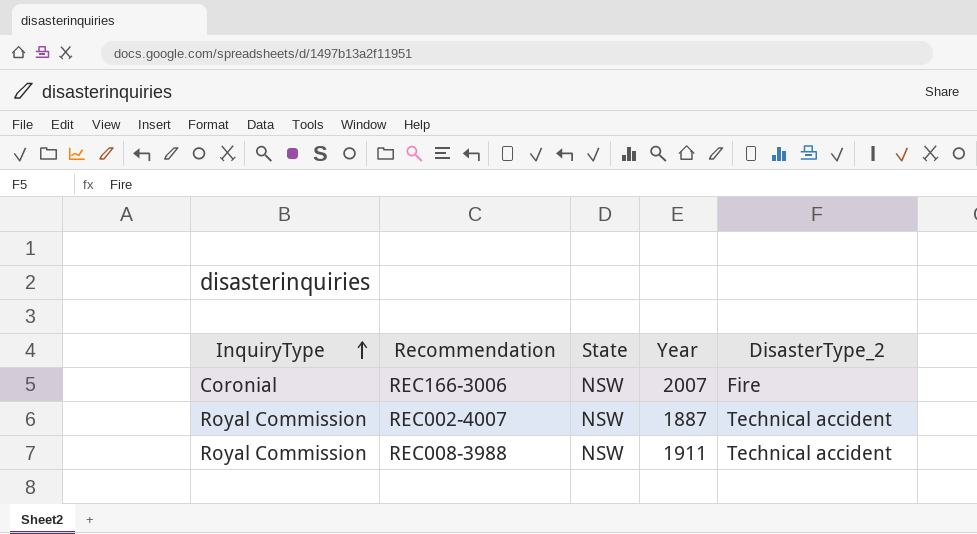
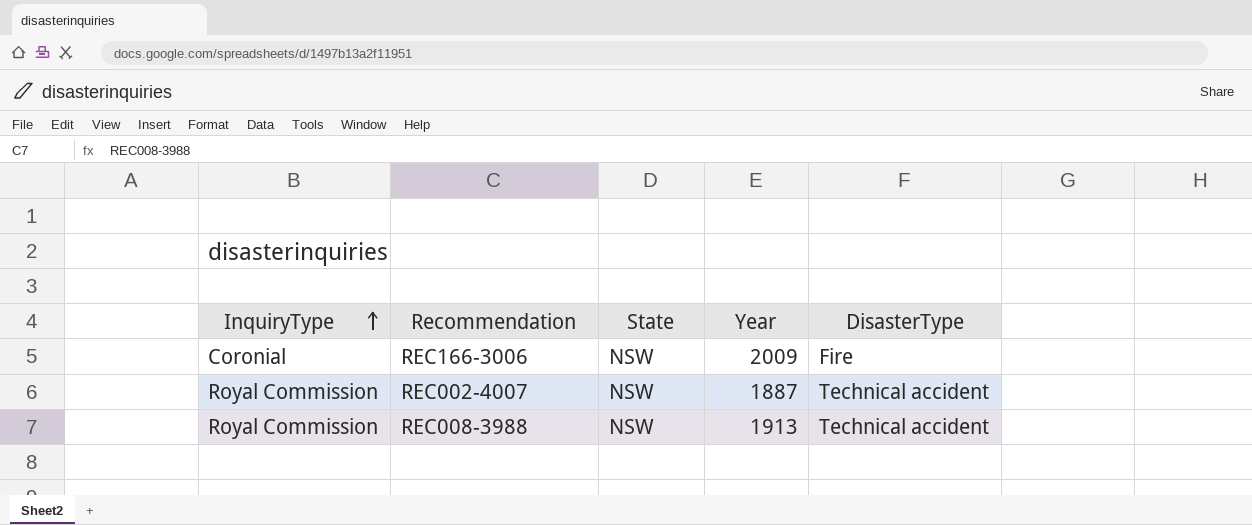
column name: DisasterType_2 -> DisasterType
REC166-3006 | Year: 2007 -> 2009
REC008-3988 | Year: 1911 -> 1913

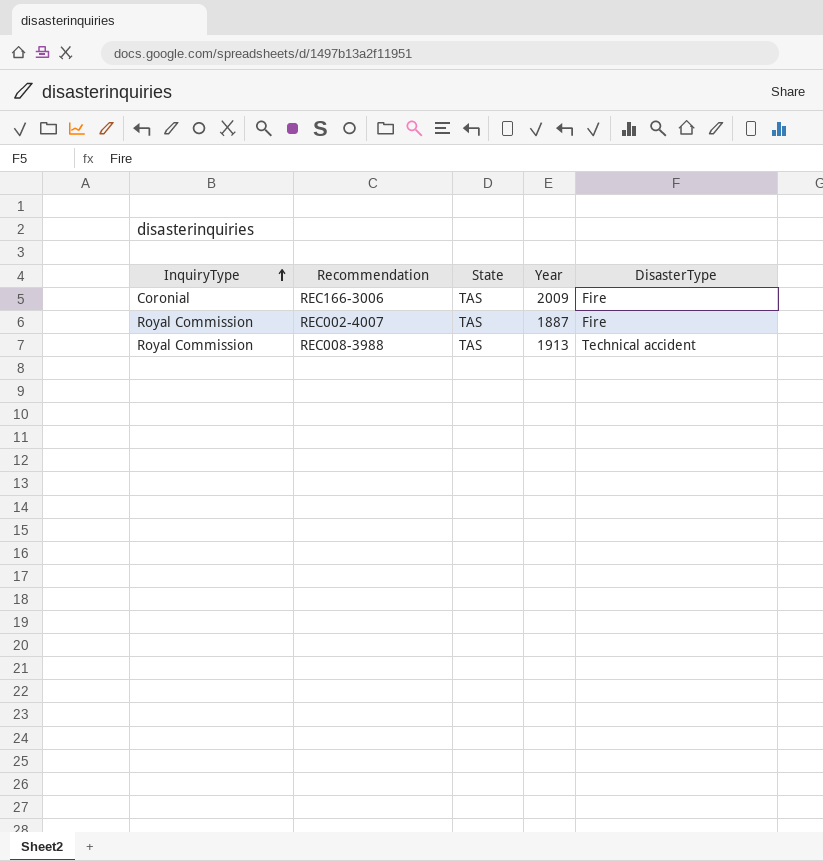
REC166-3006 | State: NSW -> TAS
REC002-4007 | State: NSW -> TAS
REC002-4007 | DisasterType: Technical accident -> Fire
REC008-3988 | State: NSW -> TAS

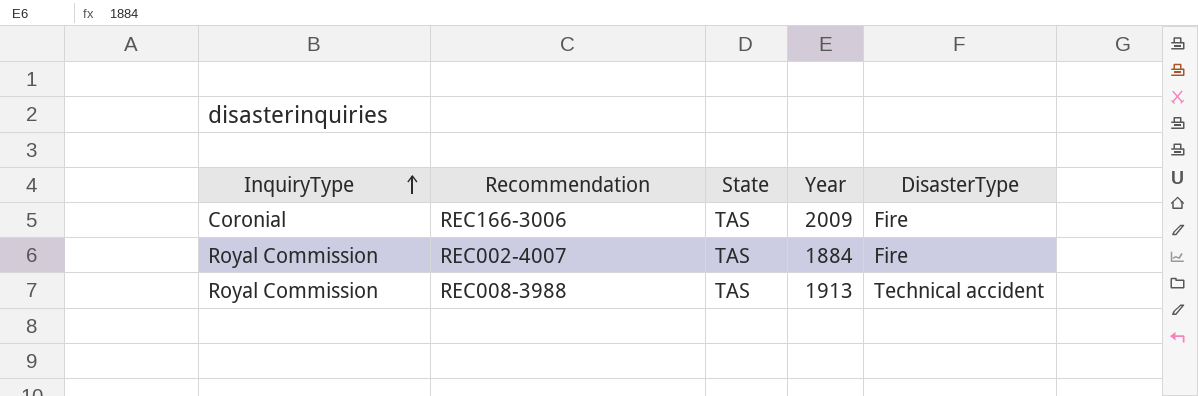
REC002-4007 | Year: 1887 -> 1884

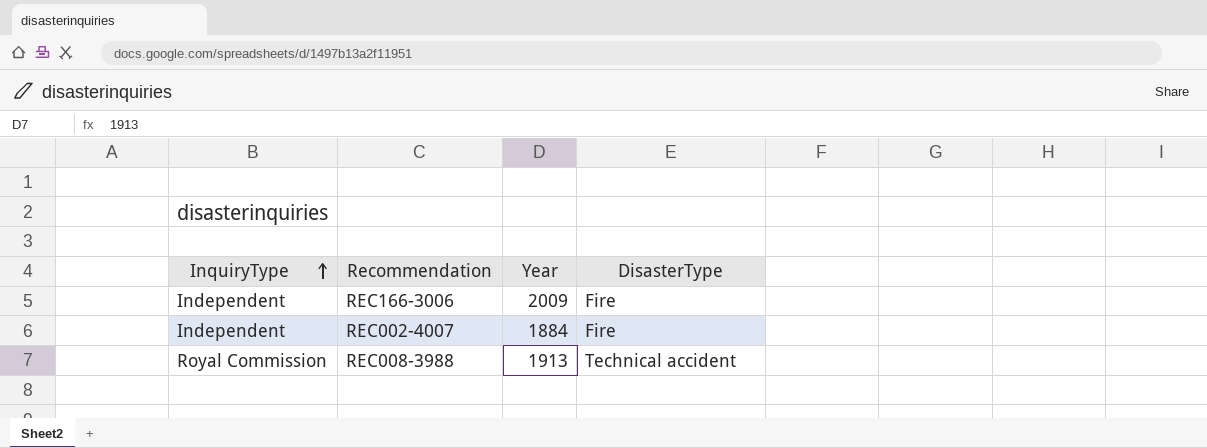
column State | position: 3 -> none
REC166-3006 | InquiryType: Coronial -> Independent
REC002-4007 | InquiryType: Royal Commission -> Independent

